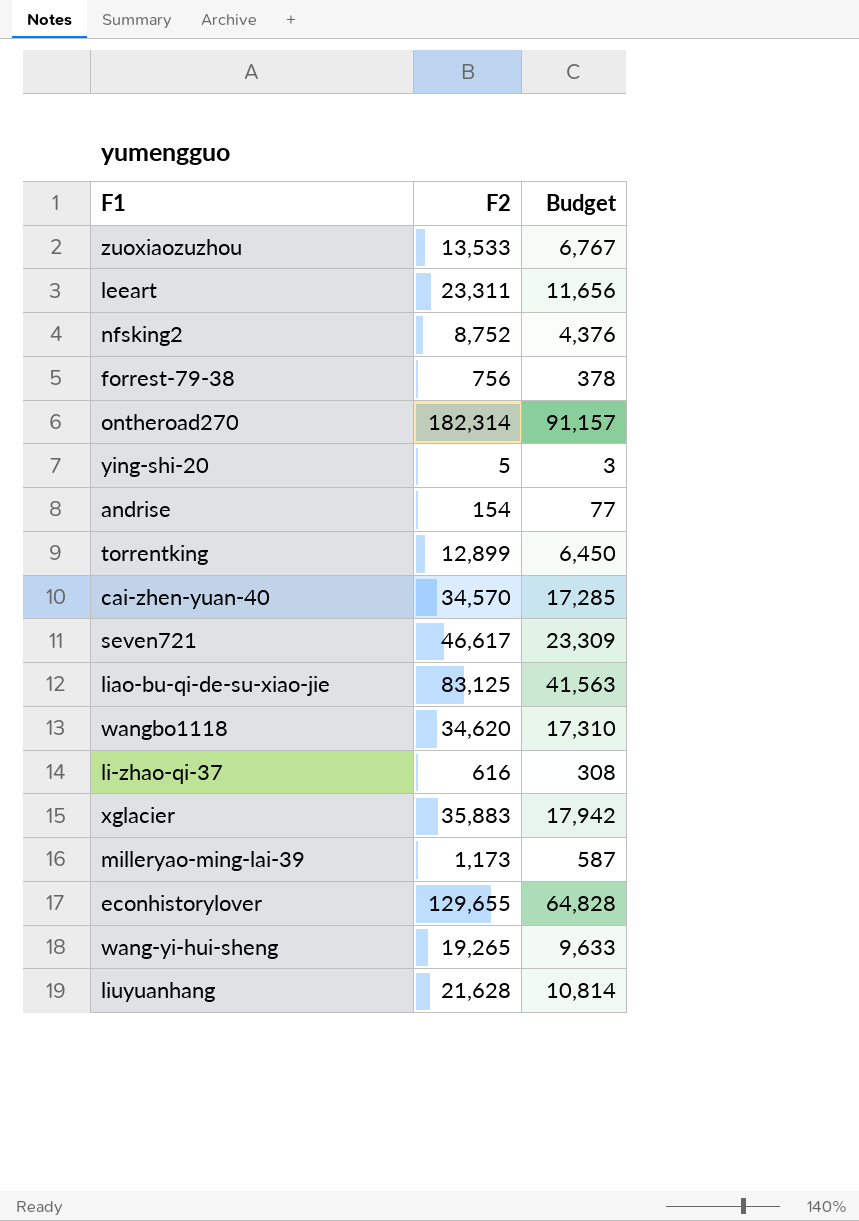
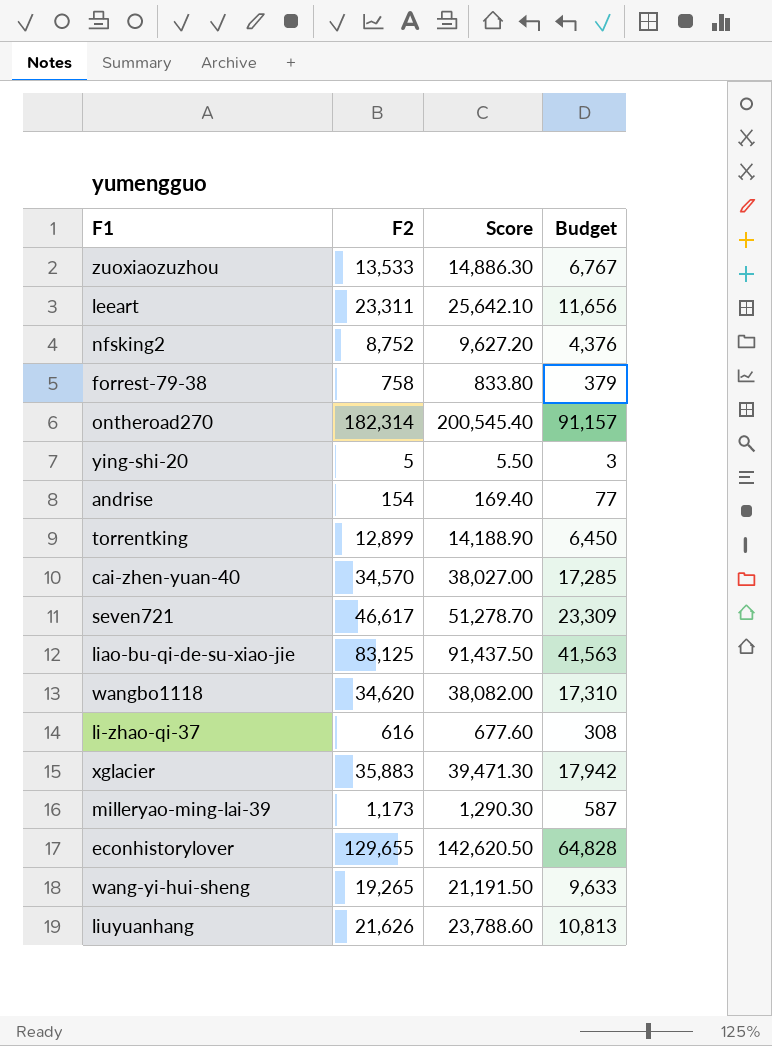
column Score | formula: none -> [F2] * 1.1
forrest-79-38 | F2: 756 -> 758
forrest-79-38 | Budget: 378 -> 379
liuyuanhang | F2: 21,628 -> 21,626
liuyuanhang | Budget: 10,814 -> 10,813

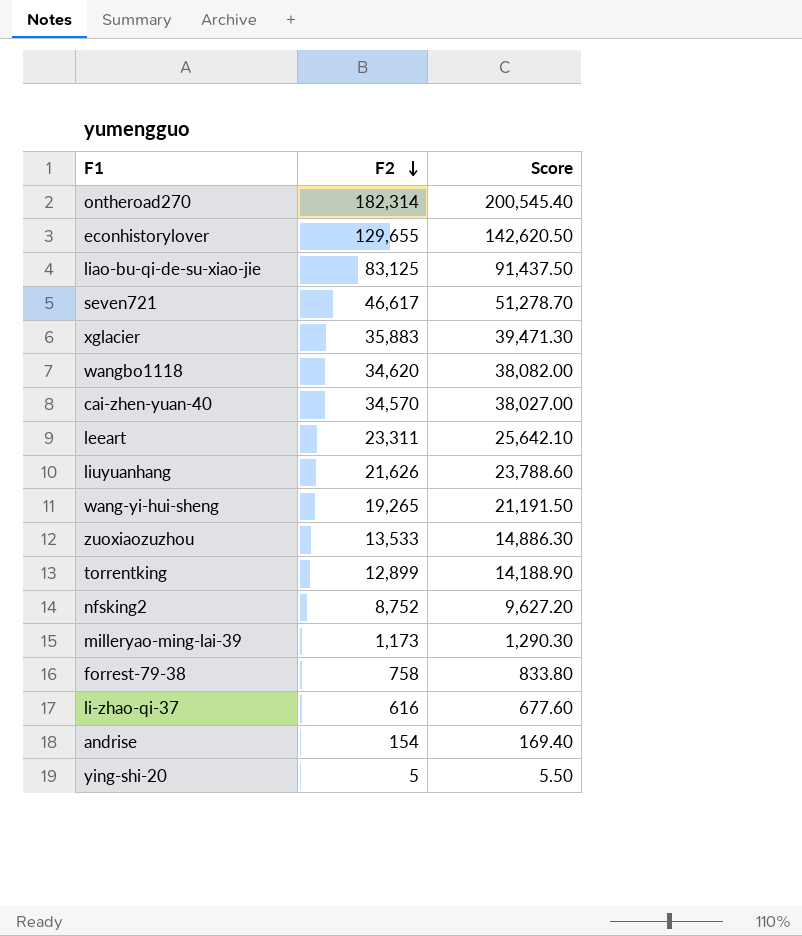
row order: none -> F2 descending
column Budget | formula: [F2] * 0.5 -> none

